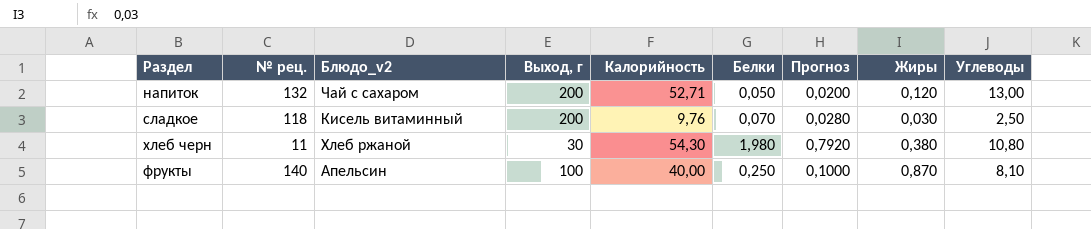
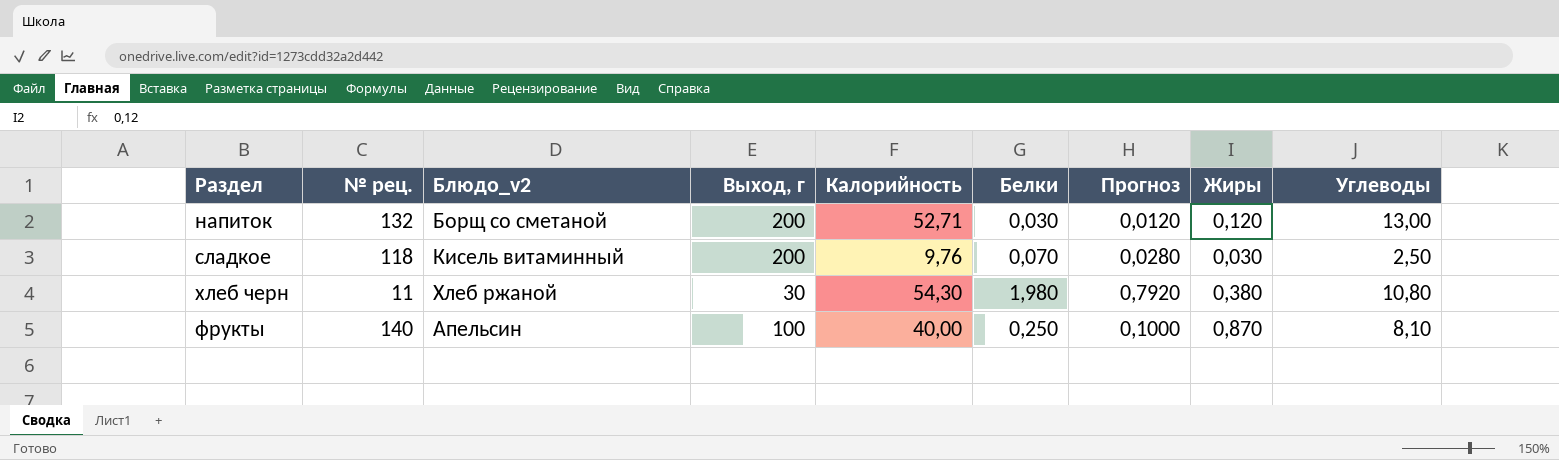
напиток | Блюдо_v2: Чай с сахаром -> Борщ со сметаной
напиток | Белки: 0,050 -> 0,030
напиток | Прогноз: 0,0200 -> 0,0120

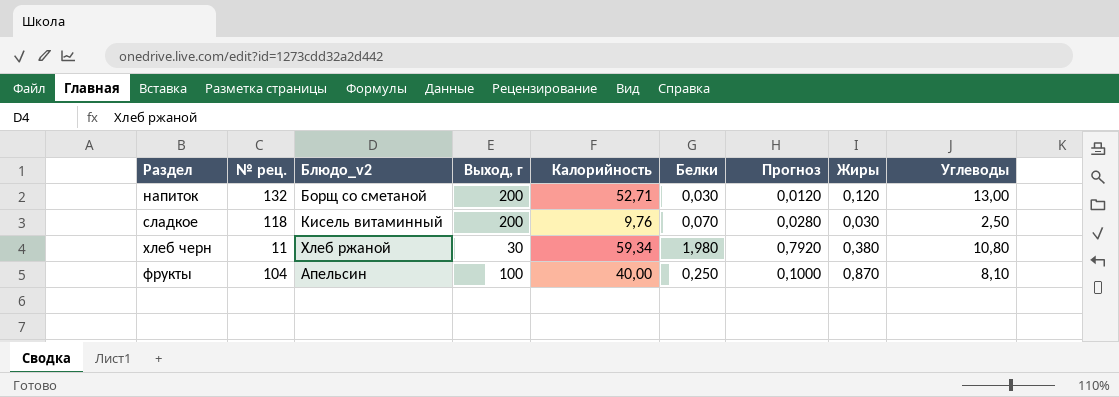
хлеб черн | Калорийность: 54,30 -> 59,34
фрукты | № рец.: 140 -> 104

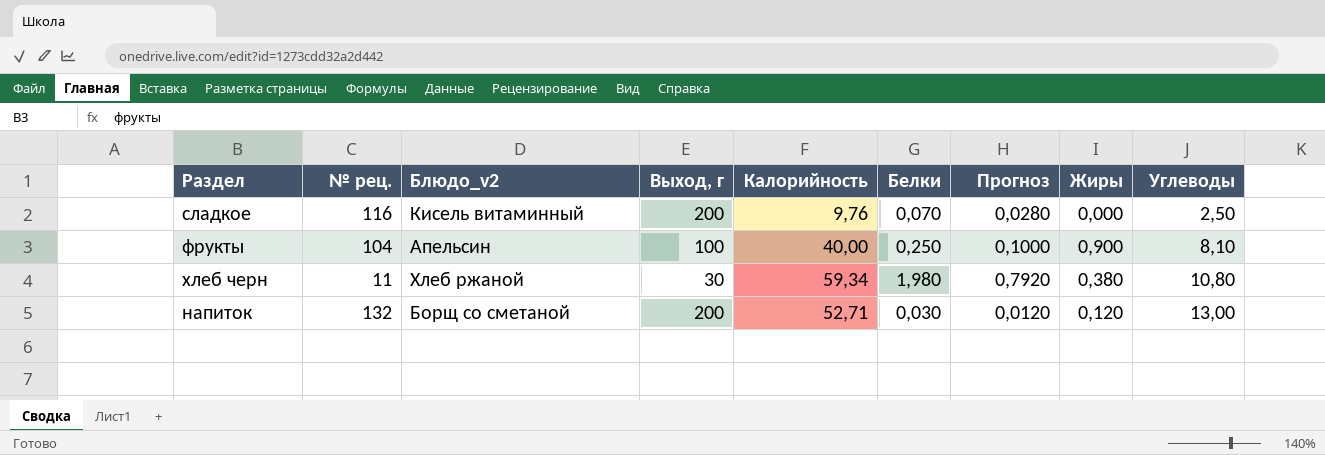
row order: none -> Углеводы ascending
сладкое | № рец.: 118 -> 116
сладкое | Жиры: 0,030 -> 0,000
фрукты | Жиры: 0,870 -> 0,900

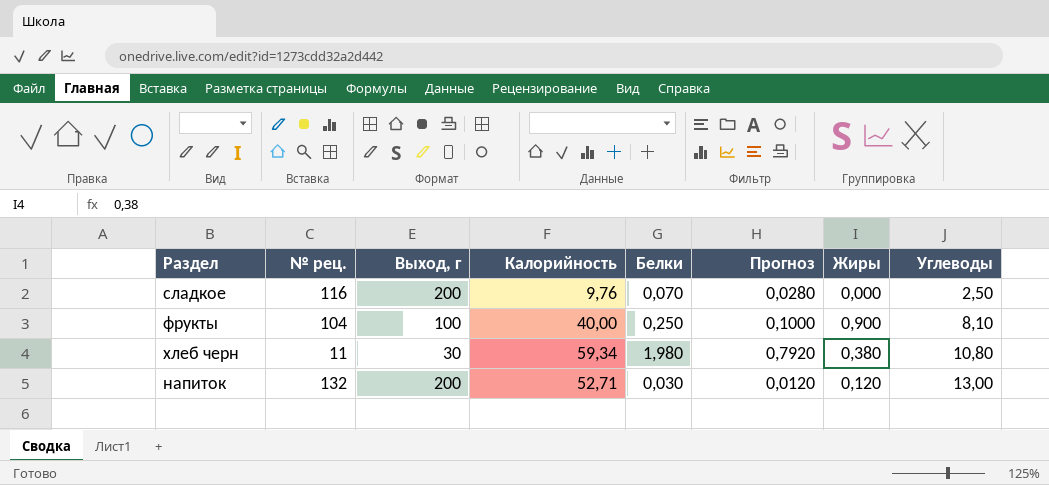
column Блюдо_v2 | position: 3 -> none

